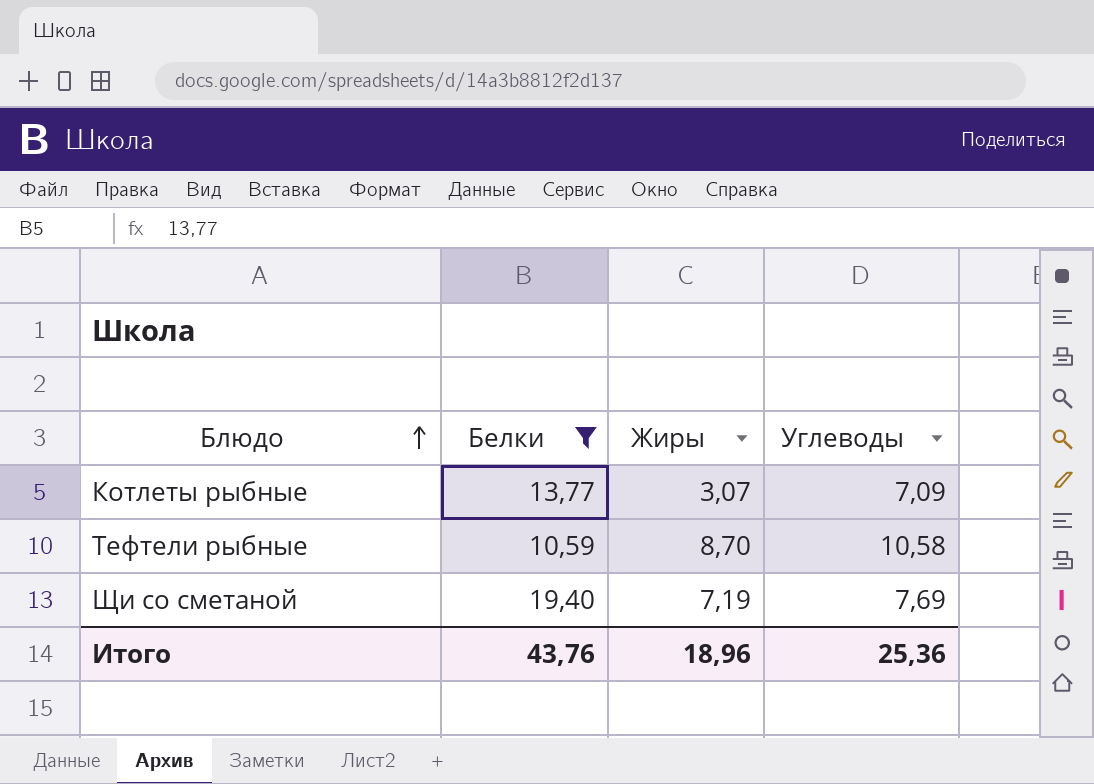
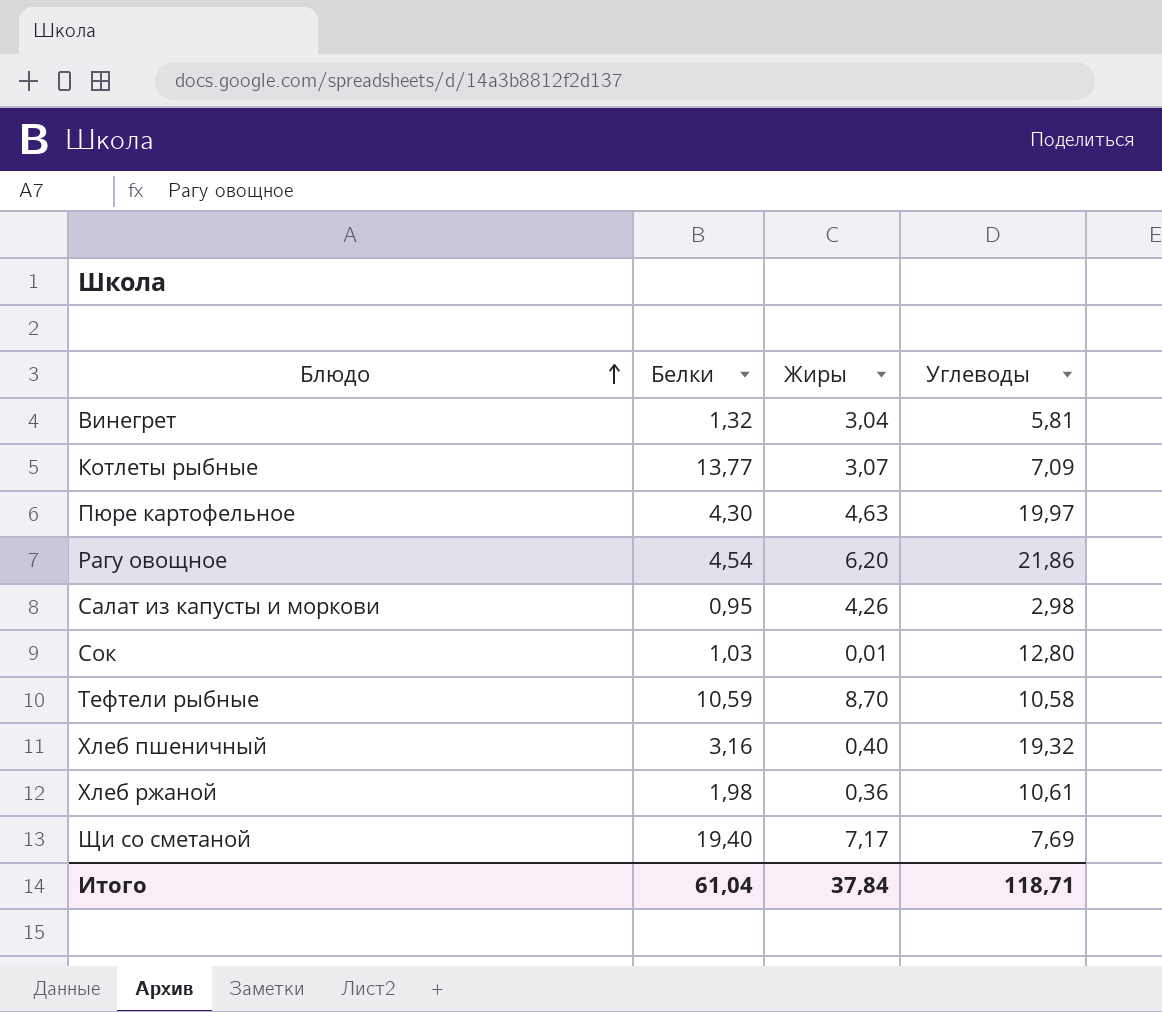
filter: Белки >= 10,59 -> none
Щи со сметаной | Жиры: 7,19 -> 7,17
Итого | Белки: 43,76 -> 61,04
Итого | Жиры: 18,96 -> 37,84
Итого | Углеводы: 25,36 -> 118,71

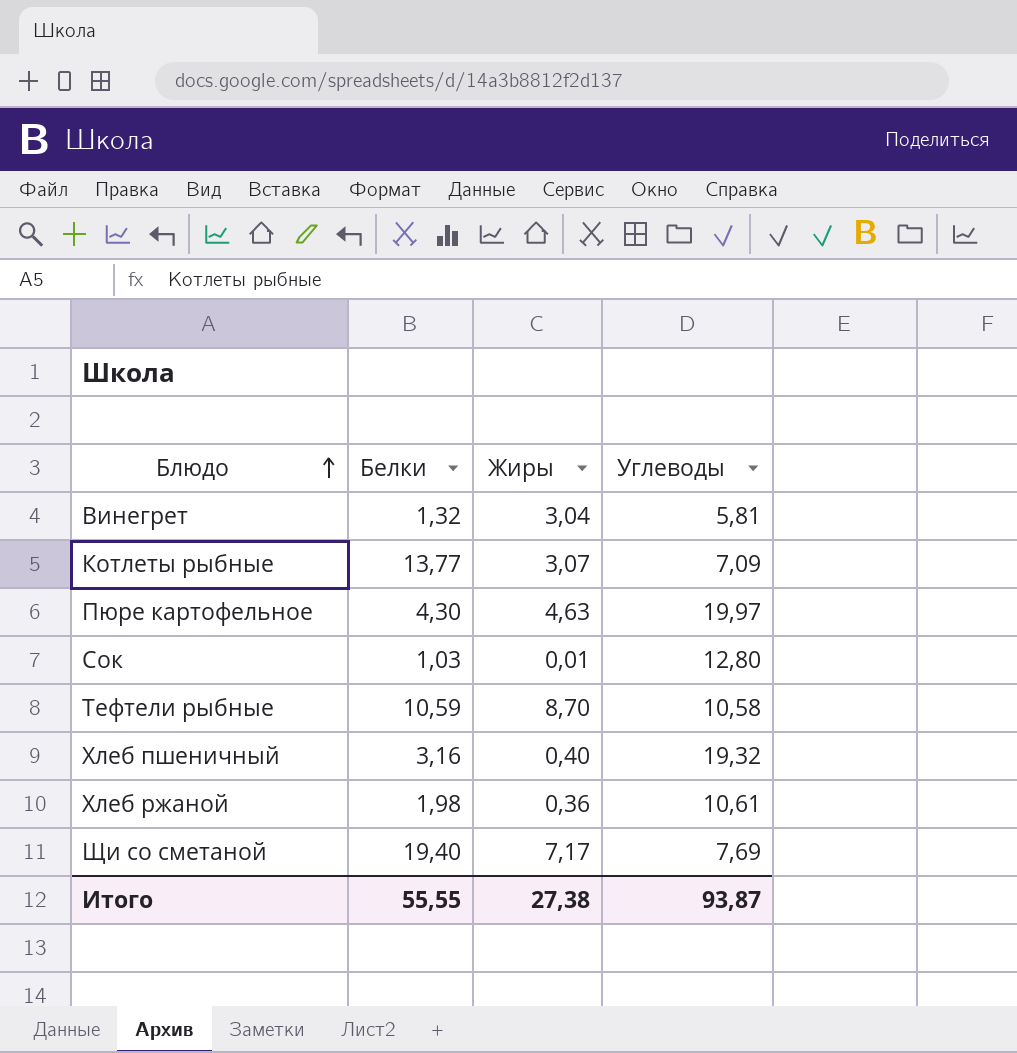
row Рагу овощное: 4,54 | 6,20 | 21,86 -> none
row Салат из капусты и моркови: 0,95 | 4,26 | 2,98 -> none
Итого | Белки: 61,04 -> 55,55
Итого | Жиры: 37,84 -> 27,38
Итого | Углеводы: 118,71 -> 93,87

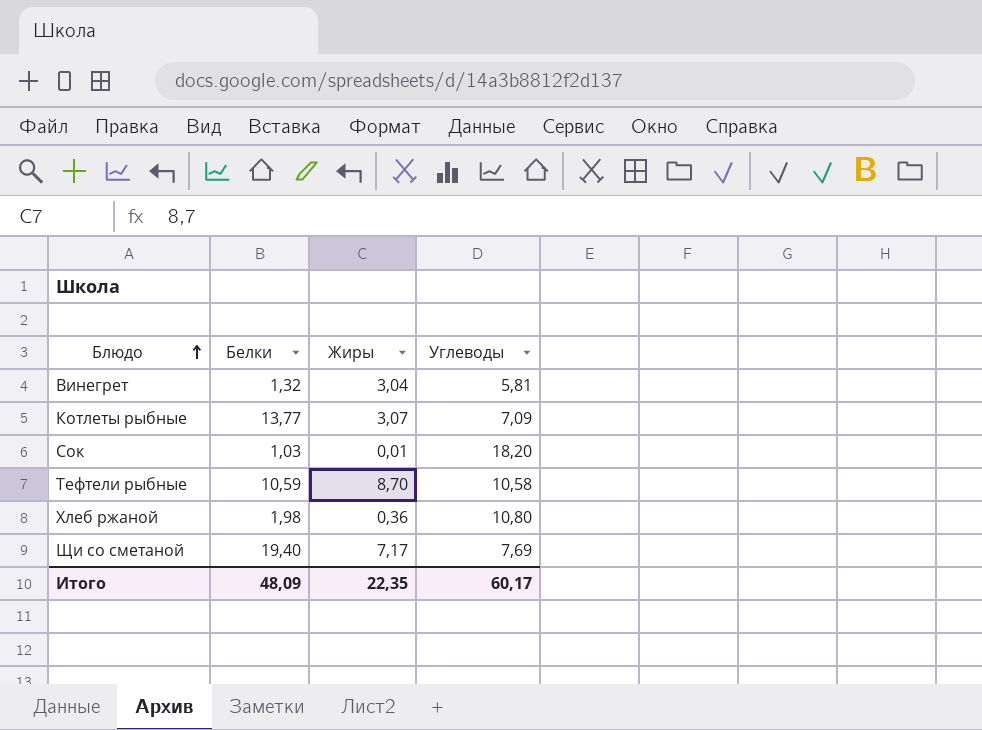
row Пюре картофельное: 4,30 | 4,63 | 19,97 -> none
row Хлеб пшеничный: 3,16 | 0,40 | 19,32 -> none
Сок | Углеводы: 12,80 -> 18,20
Хлеб ржаной | Углеводы: 10,61 -> 10,80
Итого | Белки: 55,55 -> 48,09
Итого | Жиры: 27,38 -> 22,35
Итого | Углеводы: 93,87 -> 60,17

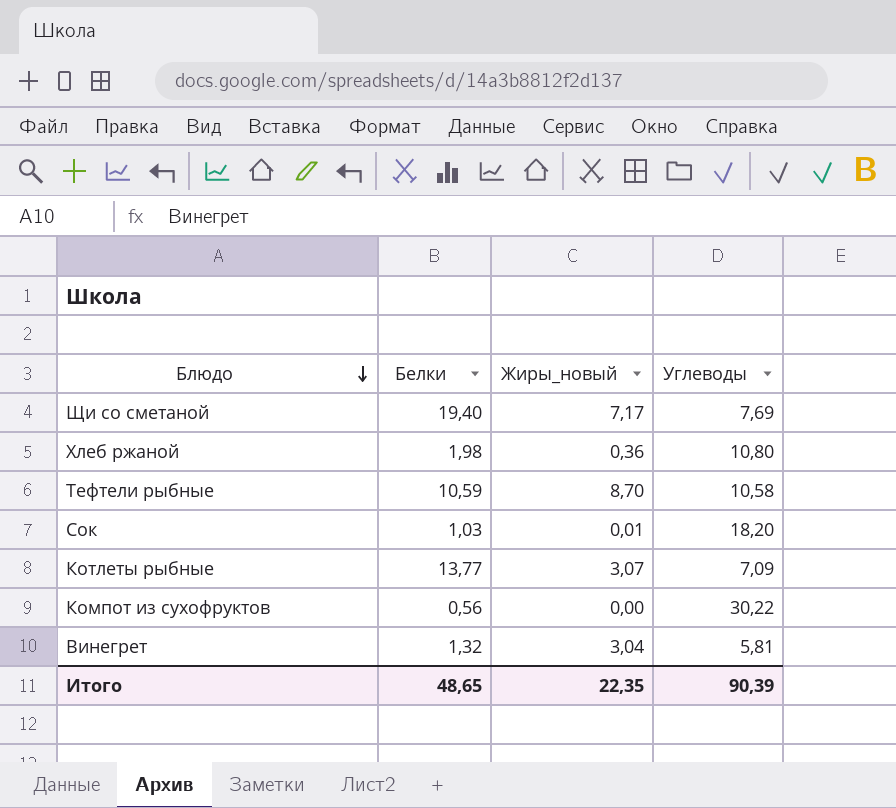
row order: Блюдо ascending -> Блюдо descending
column name: Жиры -> Жиры_новый
row Компот из сухофруктов: none -> 0,56 | 0,00 | 30,22
Итого | Белки: 48,09 -> 48,65
Итого | Углеводы: 60,17 -> 90,39

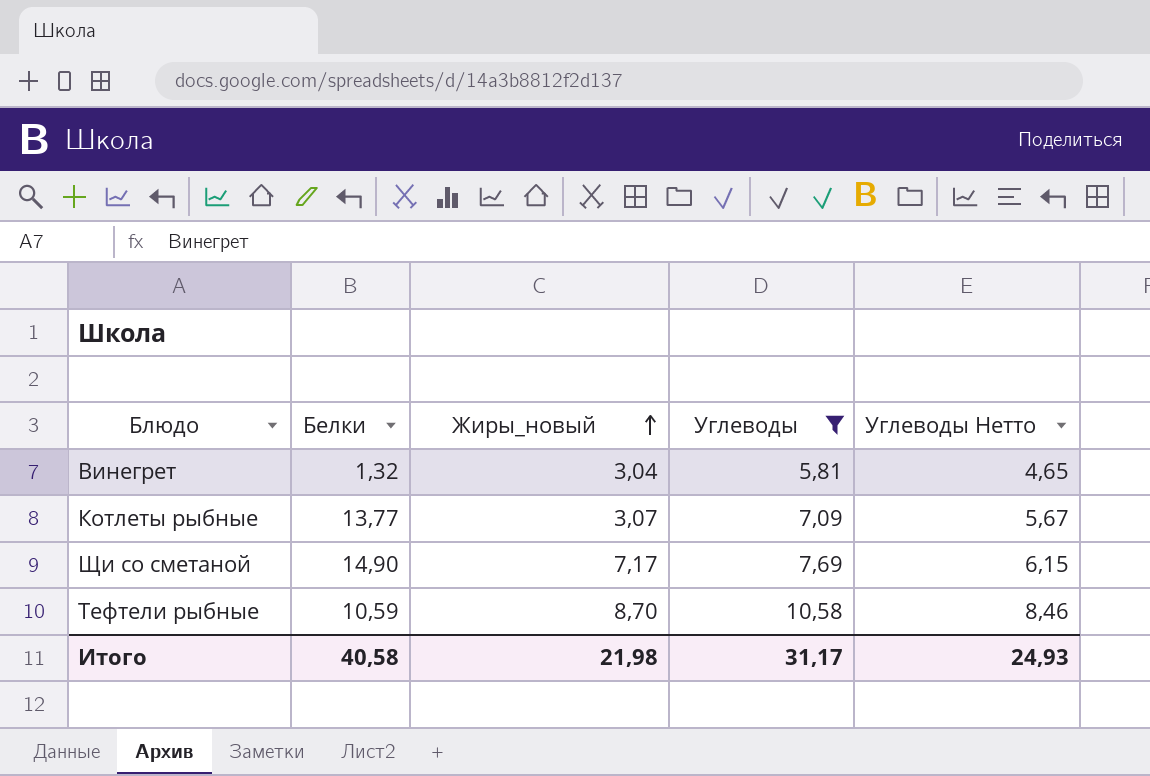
filter: none -> Углеводы <= 10,58
row order: Блюдо descending -> Жиры_новый ascending
column Углеводы Нетто | formula: none -> [Углеводы] * 0,8
Щи со сметаной | Белки: 19,40 -> 14,90
Итого | Белки: 48,65 -> 40,58
Итого | Жиры_новый: 22,35 -> 21,98
Итого | Углеводы: 90,39 -> 31,17

